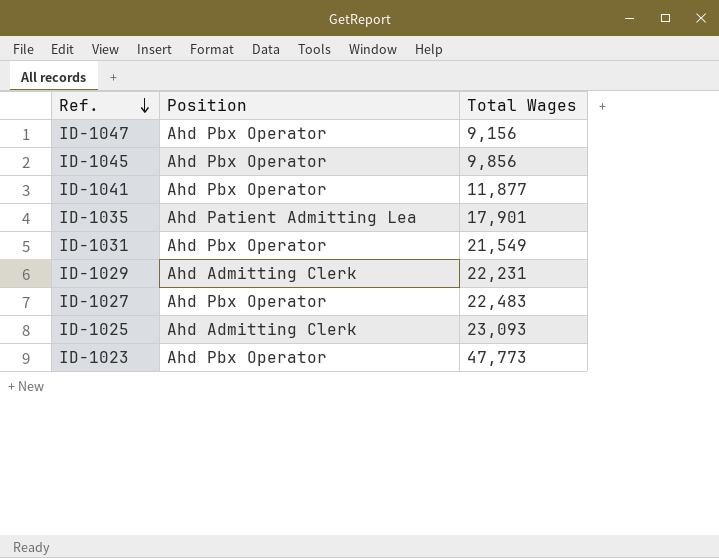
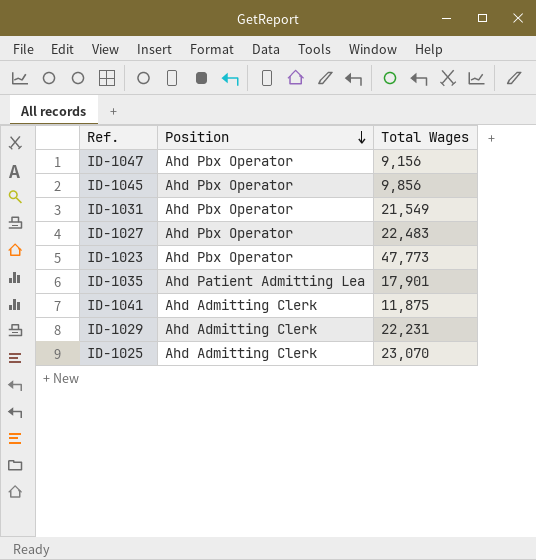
row order: Ref. descending -> Position descending
ID-1041 | Position: Ahd Pbx Operator -> Ahd Admitting Clerk
ID-1041 | Total Wages: 11,877 -> 11,875
ID-1025 | Total Wages: 23,093 -> 23,070

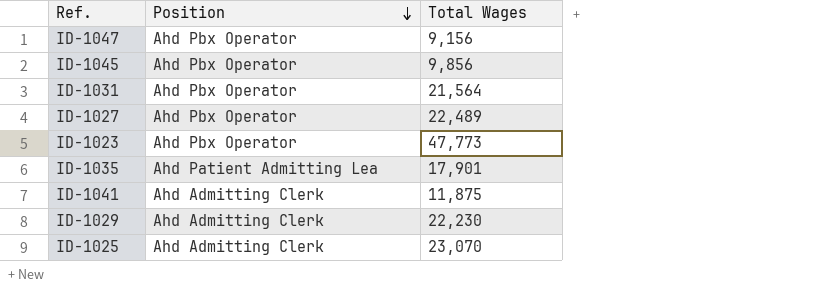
ID-1031 | Total Wages: 21,549 -> 21,564
ID-1027 | Total Wages: 22,483 -> 22,489
ID-1029 | Total Wages: 22,231 -> 22,230

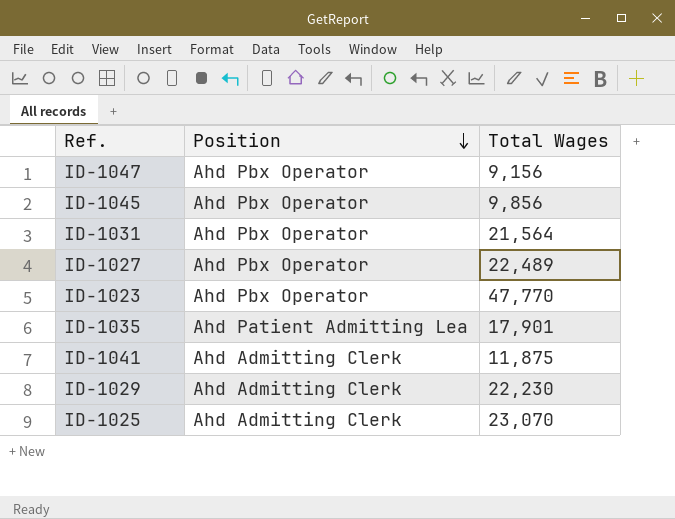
ID-1023 | Total Wages: 47,773 -> 47,770

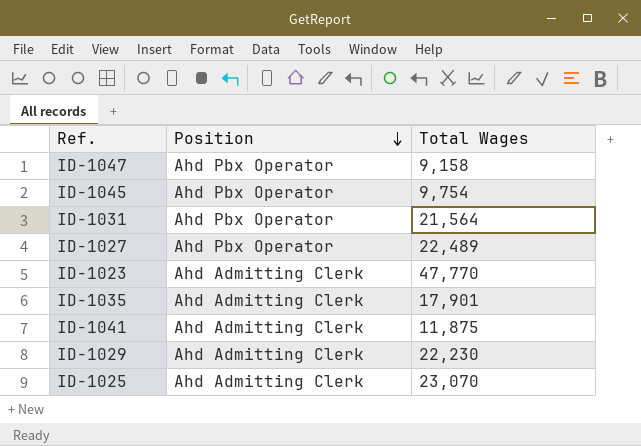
ID-1047 | Total Wages: 9,156 -> 9,158
ID-1045 | Total Wages: 9,856 -> 9,754
ID-1023 | Position: Ahd Pbx Operator -> Ahd Admitting Clerk
ID-1035 | Position: Ahd Patient Admitting Lea -> Ahd Admitting Clerk

